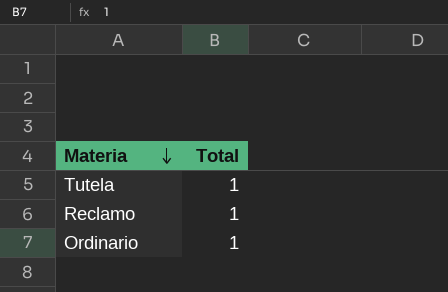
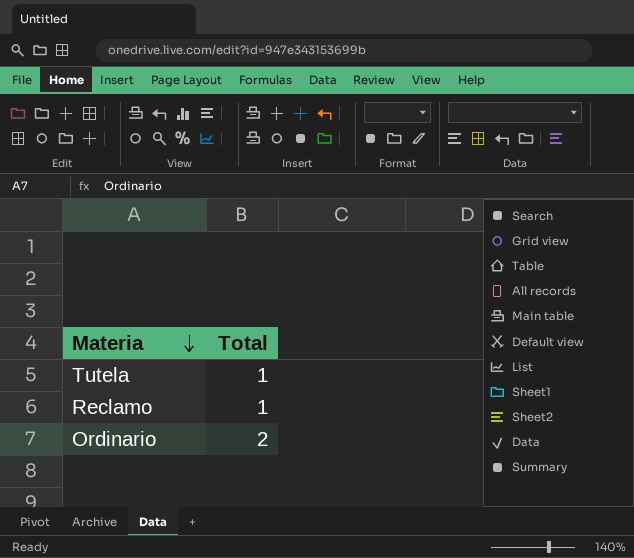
Ordinario | Total: 1 -> 2

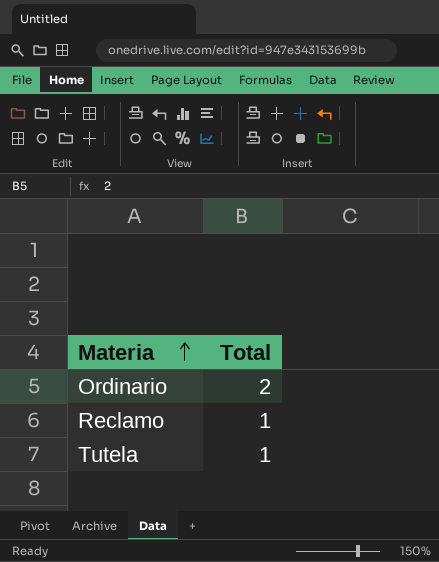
row order: Materia descending -> Materia ascending

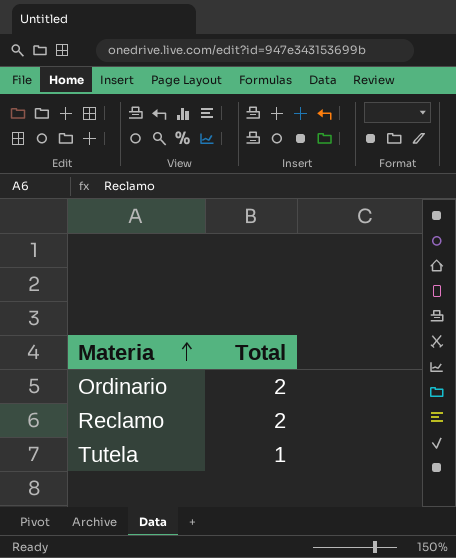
Reclamo | Total: 1 -> 2

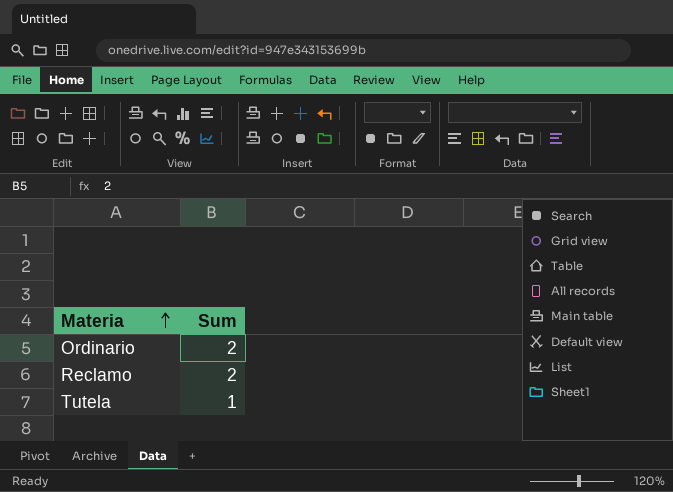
column name: Total -> Sum

